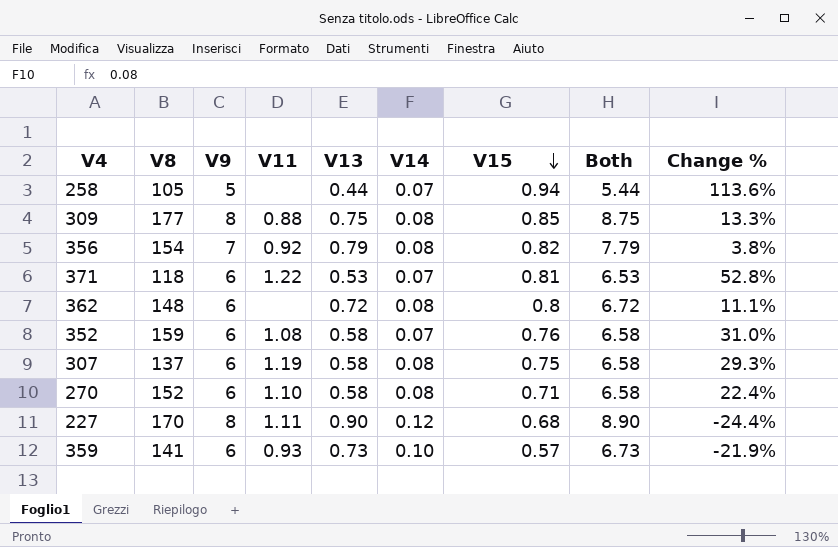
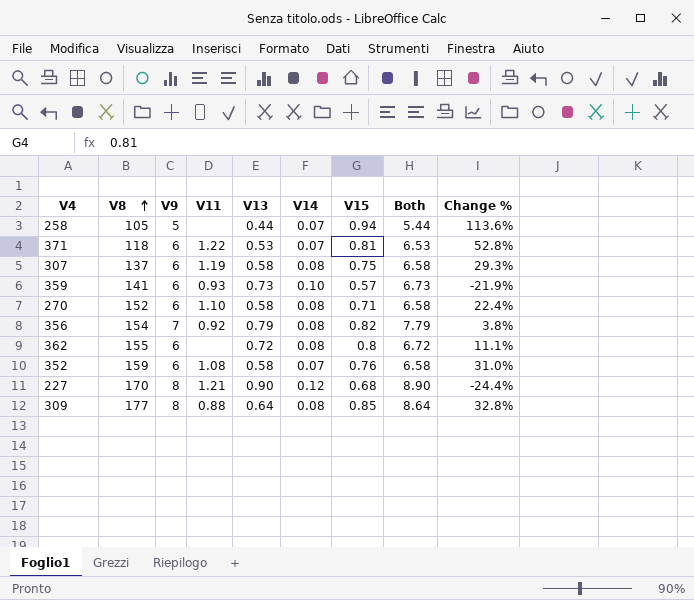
row order: V15 descending -> V8 ascending
362 | V8: 148 -> 155
227 | V11: 1.11 -> 1.21
309 | V13: 0.75 -> 0.64
309 | Both: 8.75 -> 8.64
309 | Change %: 13.3% -> 32.8%

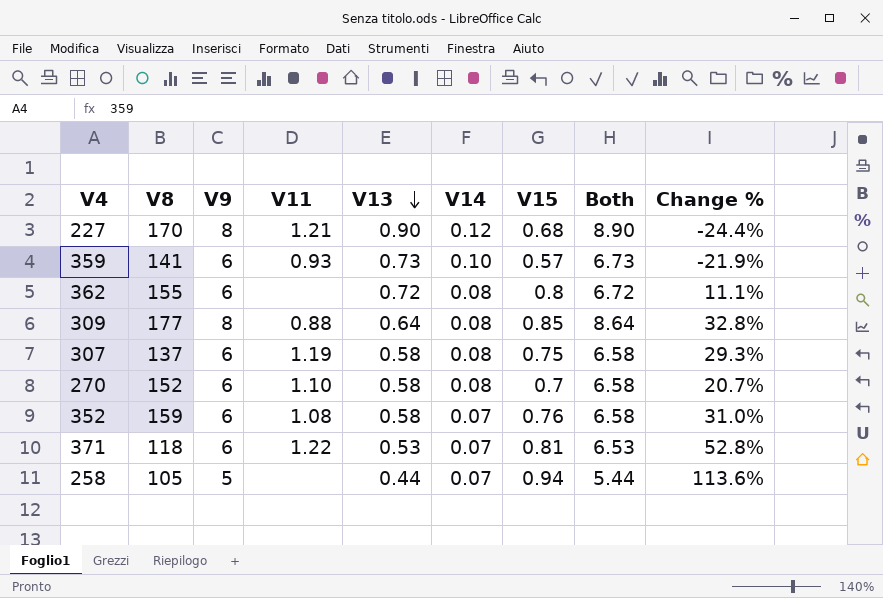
row order: V8 ascending -> V13 descending
row 356: 154 | 7 | 0.92 | 0.79 | 0.08 | 0.82 | 7.79 | 3.8% -> none
270 | V15: 0.71 -> 0.7
270 | Change %: 22.4% -> 20.7%

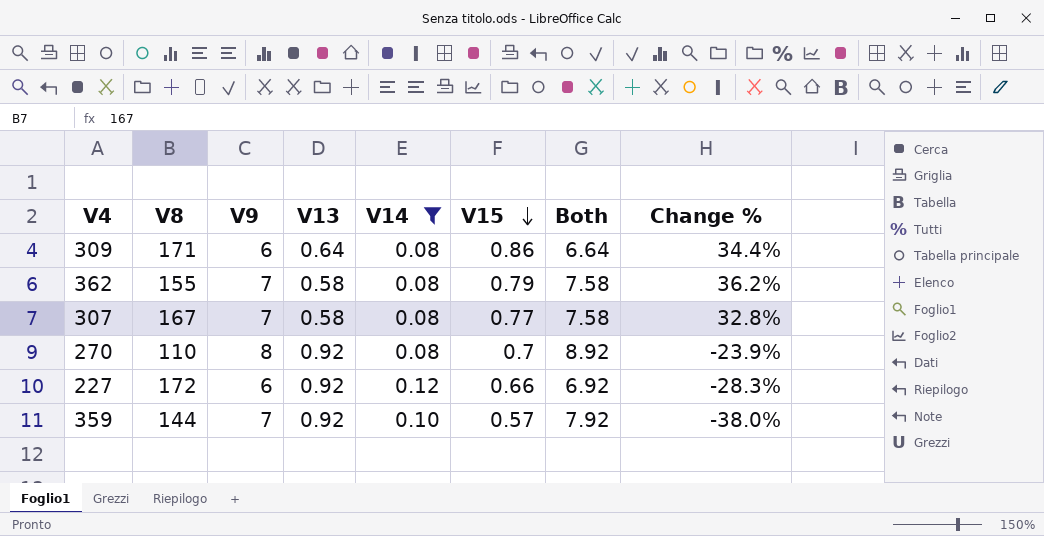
filter: none -> V14 != 0.07
row order: V13 descending -> V15 descending
column V11 | position: 4 -> none
309 | V8: 177 -> 171
309 | V9: 8 -> 6
309 | V15: 0.85 -> 0.86
309 | Both: 8.64 -> 6.64
309 | Change %: 32.8% -> 34.4%
362 | V9: 6 -> 7
362 | V13: 0.72 -> 0.58
362 | V15: 0.8 -> 0.79
362 | Both: 6.72 -> 7.58
362 | Change %: 11.1% -> 36.2%
307 | V8: 137 -> 167
307 | V9: 6 -> 7
307 | V15: 0.75 -> 0.77
307 | Both: 6.58 -> 7.58
307 | Change %: 29.3% -> 32.8%
270 | V8: 152 -> 110
270 | V9: 6 -> 8
270 | V13: 0.58 -> 0.92
270 | Both: 6.58 -> 8.92
270 | Change %: 20.7% -> -23.9%
227 | V8: 170 -> 172
227 | V9: 8 -> 6
227 | V13: 0.90 -> 0.92
227 | V15: 0.68 -> 0.66
227 | Both: 8.90 -> 6.92
227 | Change %: -24.4% -> -28.3%
359 | V8: 141 -> 144
359 | V9: 6 -> 7
359 | V13: 0.73 -> 0.92
359 | Both: 6.73 -> 7.92
359 | Change %: -21.9% -> -38.0%

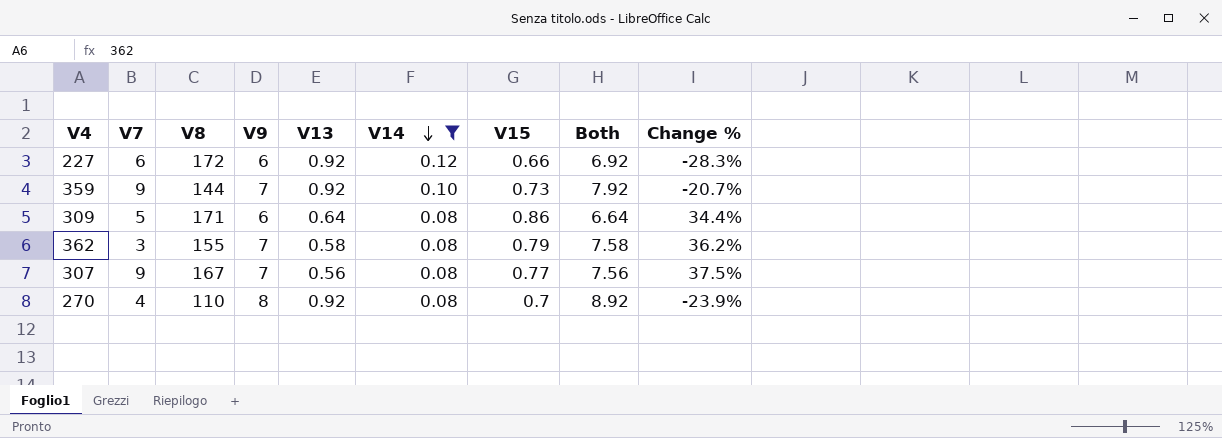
row order: V15 descending -> V14 descending
column V7 | position: none -> 2
359 | V15: 0.57 -> 0.73
359 | Change %: -38.0% -> -20.7%
307 | V13: 0.58 -> 0.56
307 | Both: 7.58 -> 7.56
307 | Change %: 32.8% -> 37.5%

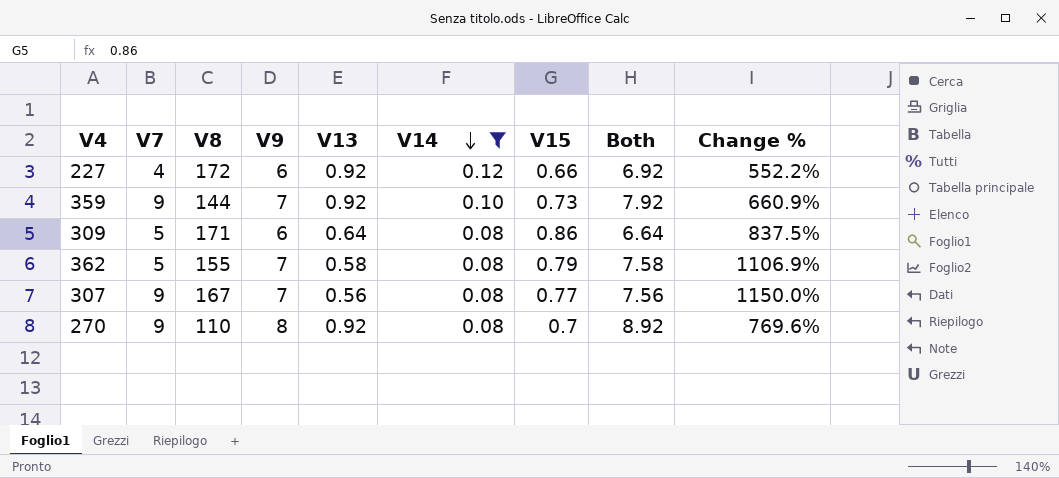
column Change % | formula: ([V15] - [V13]) / [V13] -> ([V9] - [V13]) / [V13]
227 | V7: 6 -> 4
362 | V7: 3 -> 5
270 | V7: 4 -> 9

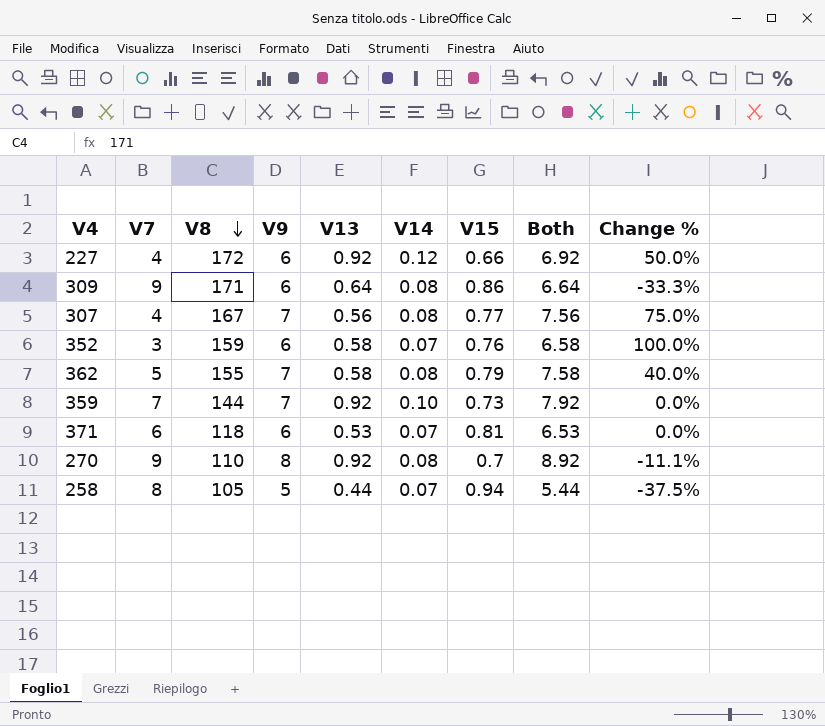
filter: V14 != 0.07 -> none
row order: V14 descending -> V8 descending
column Change % | formula: ([V9] - [V13]) / [V13] -> ([V9] - [V7]) / [V7]
309 | V7: 5 -> 9
307 | V7: 9 -> 4
359 | V7: 9 -> 7

